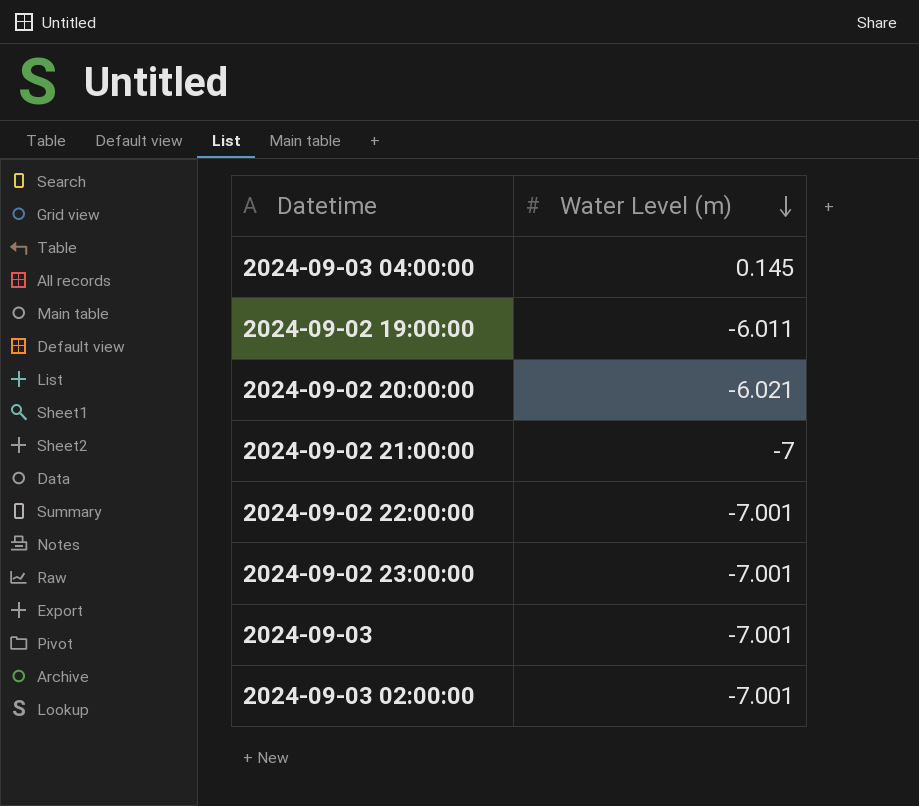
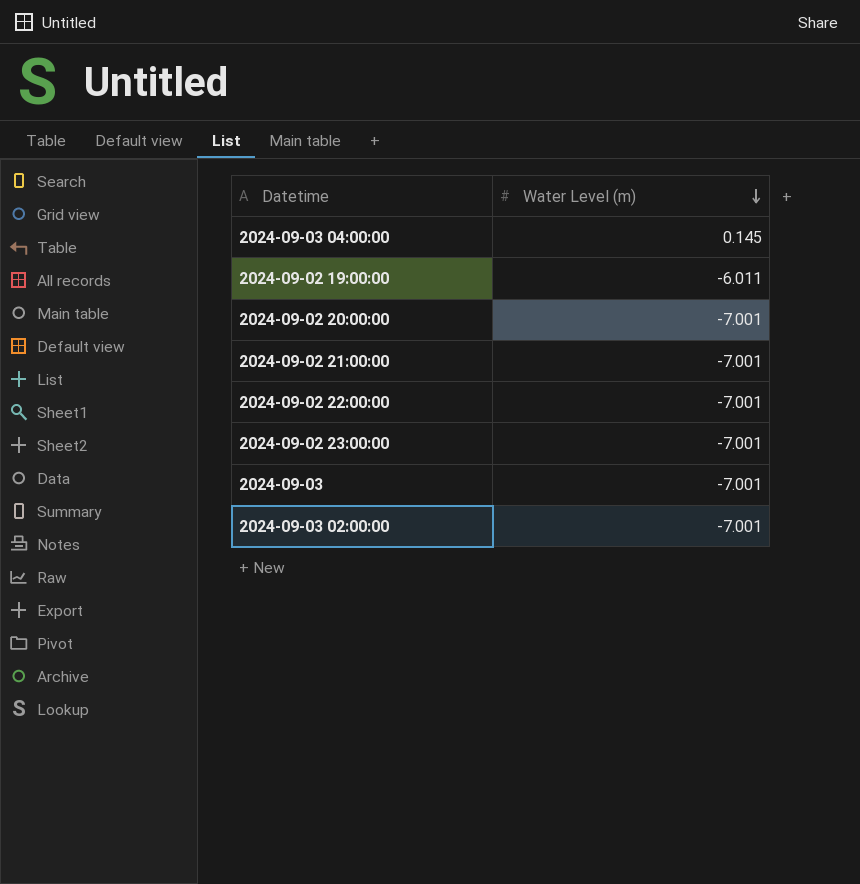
2024-09-02 20:00:00 | Water Level (m): -6.021 -> -7.001
2024-09-02 21:00:00 | Water Level (m): -7 -> -7.001

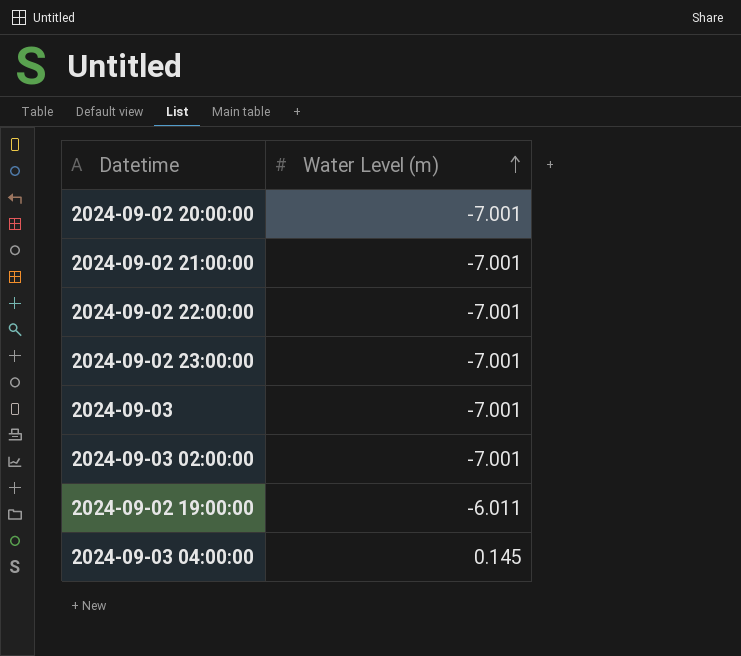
row order: Water Level (m) descending -> Water Level (m) ascending

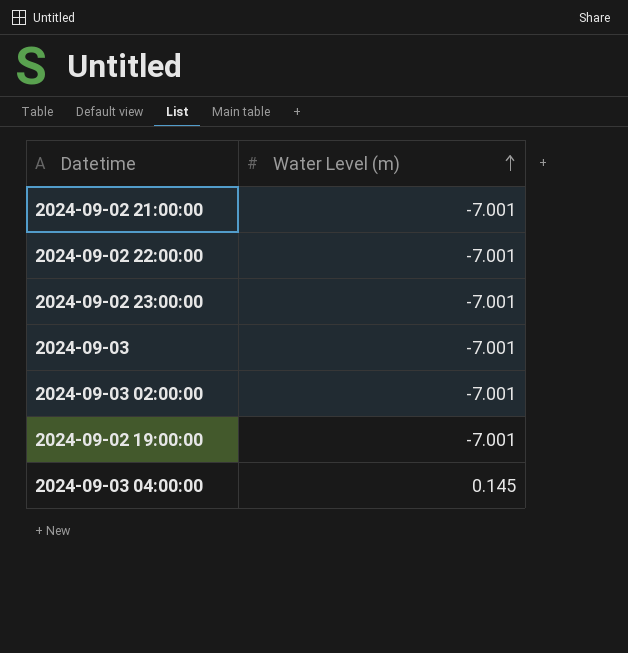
row 2024-09-02 20:00:00: -7.001 -> none
2024-09-02 19:00:00 | Water Level (m): -6.011 -> -7.001

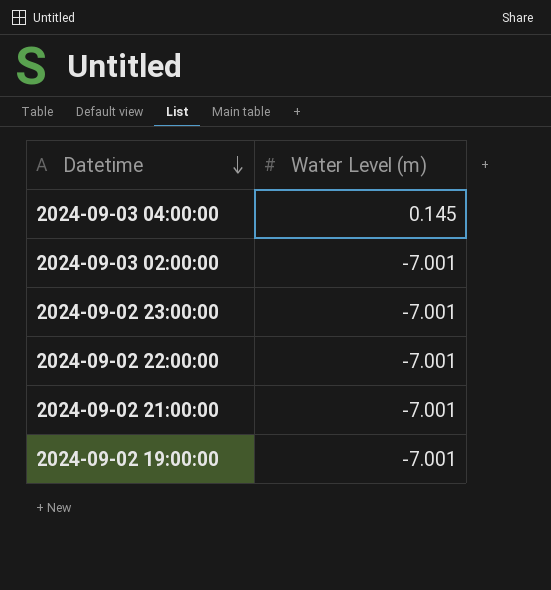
row order: Water Level (m) ascending -> Datetime descending
row 2024-09-03: -7.001 -> none

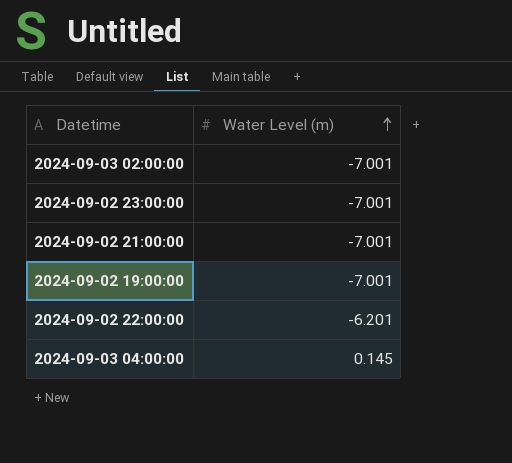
row order: Datetime descending -> Water Level (m) ascending
2024-09-02 22:00:00 | Water Level (m): -7.001 -> -6.201

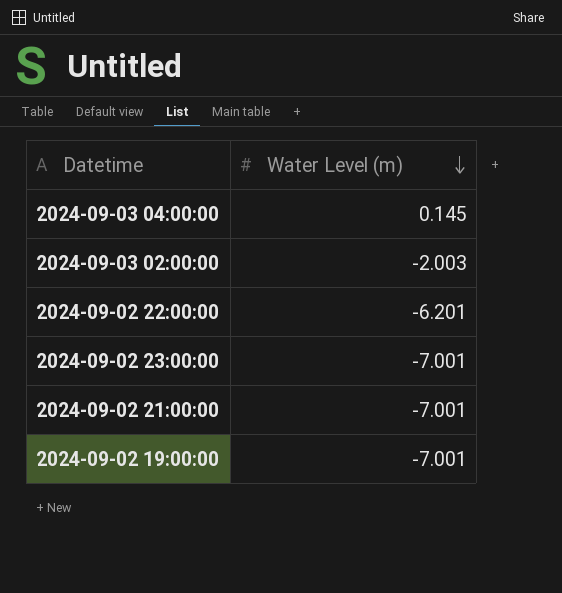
row order: Water Level (m) ascending -> Water Level (m) descending
2024-09-03 02:00:00 | Water Level (m): -7.001 -> -2.003

